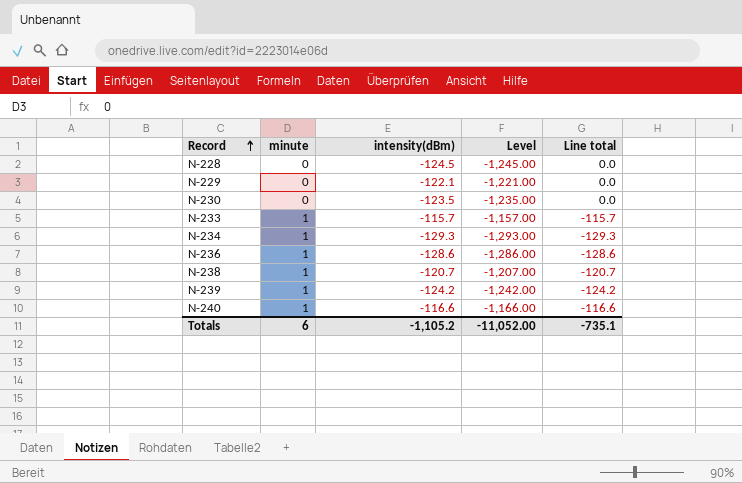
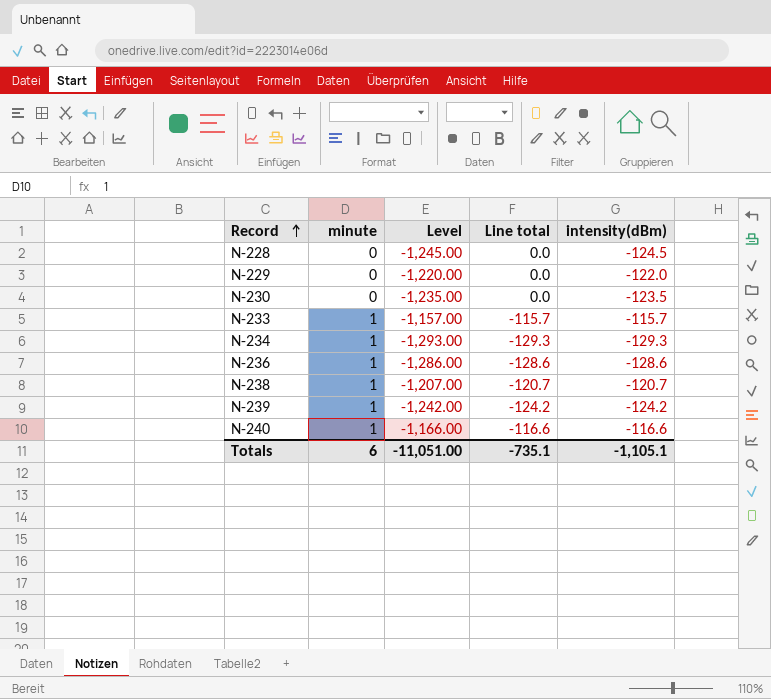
column intensity(dBm) | position: 3 -> 5
N-229 | Level: -1,221.00 -> -1,220.00
N-229 | intensity(dBm): -122.1 -> -122.0
Totals | Level: -11,052.00 -> -11,051.00
Totals | intensity(dBm): -1,105.2 -> -1,105.1

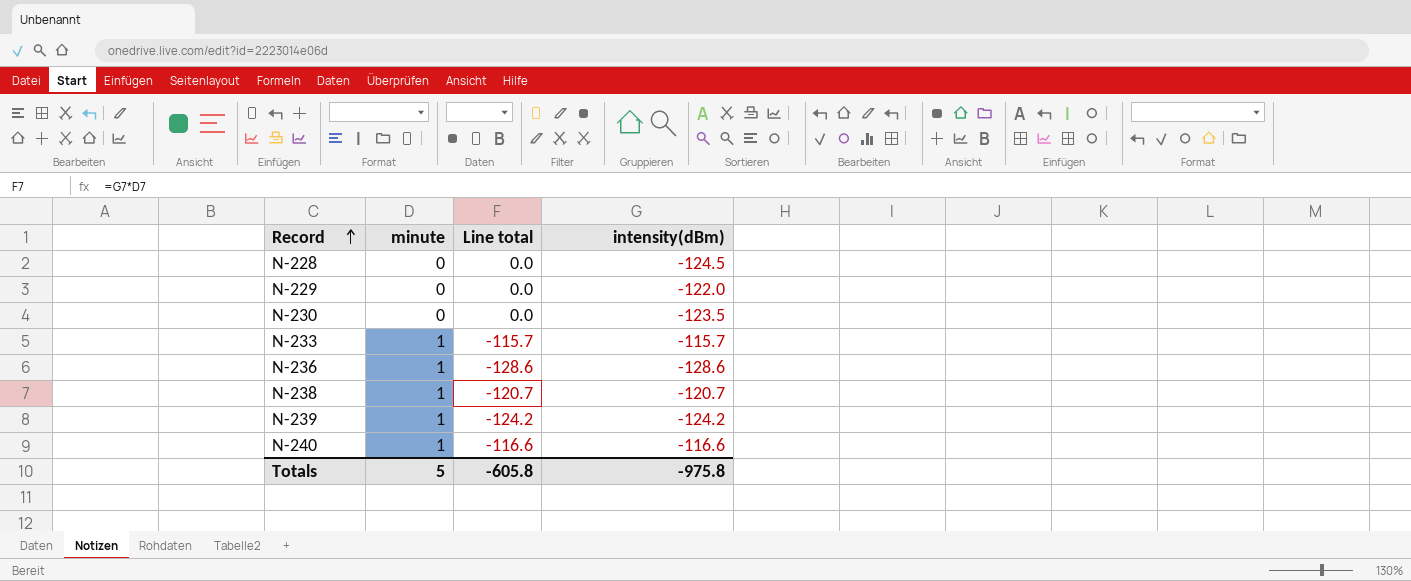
column Level | formula: [intensity(dBm)] * 10 -> none
row N-234: 1 | -1,293.00 | -129.3 | -129.3 -> none
Totals | minute: 6 -> 5
Totals | Line total: -735.1 -> -605.8
Totals | intensity(dBm): -1,105.1 -> -975.8

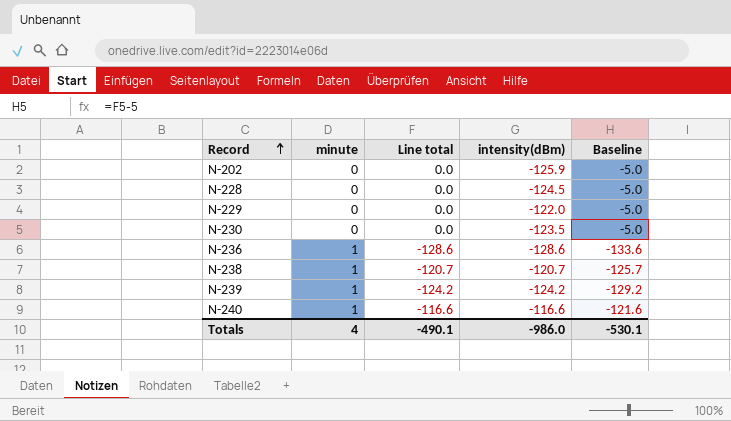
column Baseline | formula: none -> [Line total] - 5
row N-233: 1 | -115.7 | -115.7 -> none
row N-202: none -> 0 | 0.0 | -125.9 | -5.0
Totals | minute: 5 -> 4
Totals | Line total: -605.8 -> -490.1
Totals | intensity(dBm): -975.8 -> -986.0

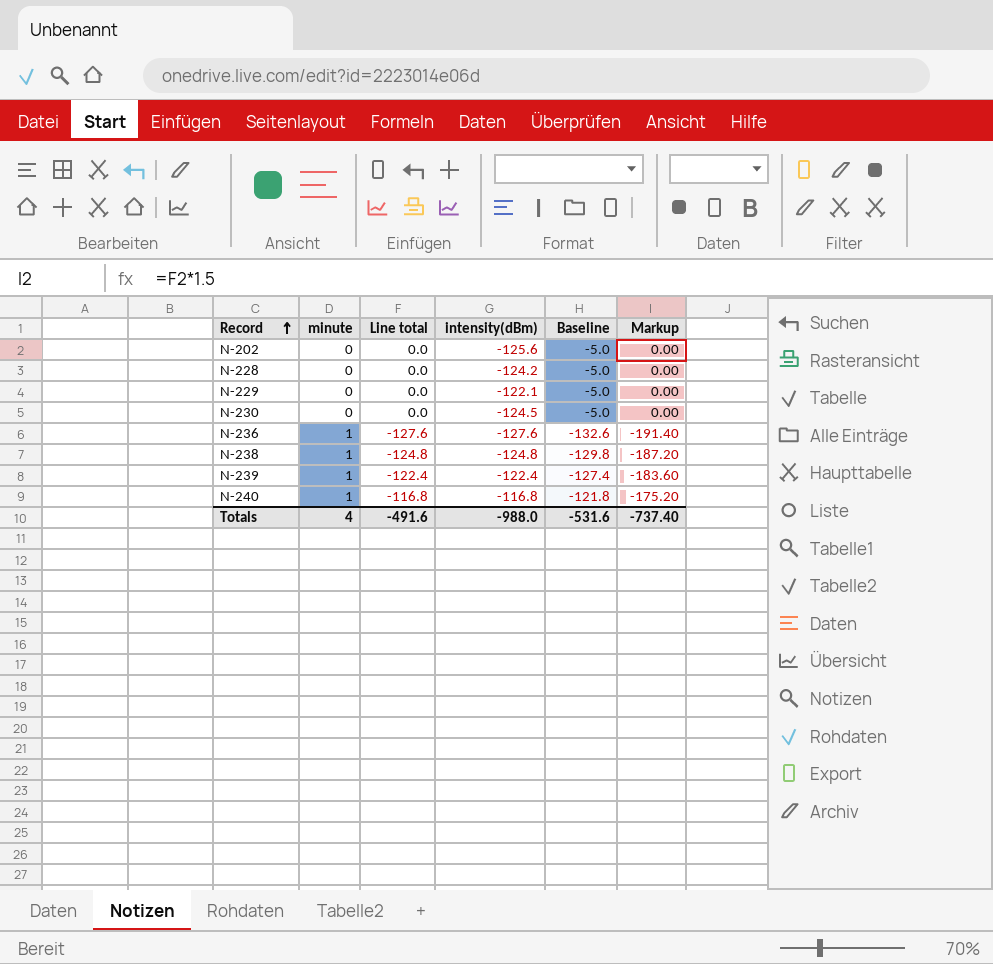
column Markup | formula: none -> [Line total] * 1.5
N-202 | intensity(dBm): -125.9 -> -125.6
N-228 | intensity(dBm): -124.5 -> -124.2
N-229 | intensity(dBm): -122.0 -> -122.1
N-230 | intensity(dBm): -123.5 -> -124.5
N-236 | Line total: -128.6 -> -127.6
N-236 | intensity(dBm): -128.6 -> -127.6
N-236 | Baseline: -133.6 -> -132.6
N-238 | Line total: -120.7 -> -124.8
N-238 | intensity(dBm): -120.7 -> -124.8
N-238 | Baseline: -125.7 -> -129.8
N-239 | Line total: -124.2 -> -122.4
N-239 | intensity(dBm): -124.2 -> -122.4
N-239 | Baseline: -129.2 -> -127.4
N-240 | Line total: -116.6 -> -116.8
N-240 | intensity(dBm): -116.6 -> -116.8
N-240 | Baseline: -121.6 -> -121.8
Totals | Line total: -490.1 -> -491.6
Totals | intensity(dBm): -986.0 -> -988.0
Totals | Baseline: -530.1 -> -531.6

